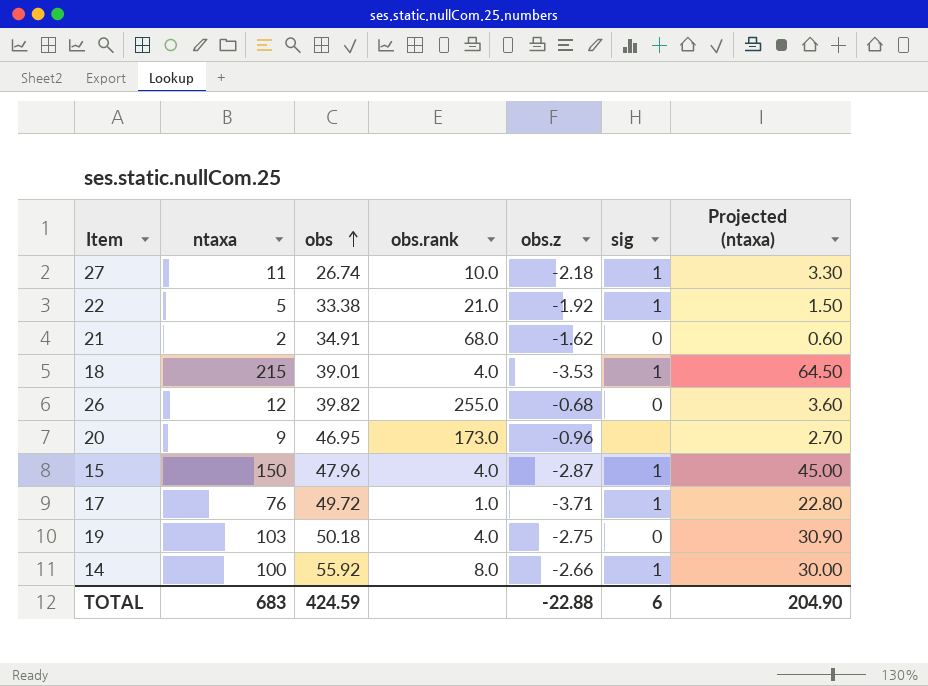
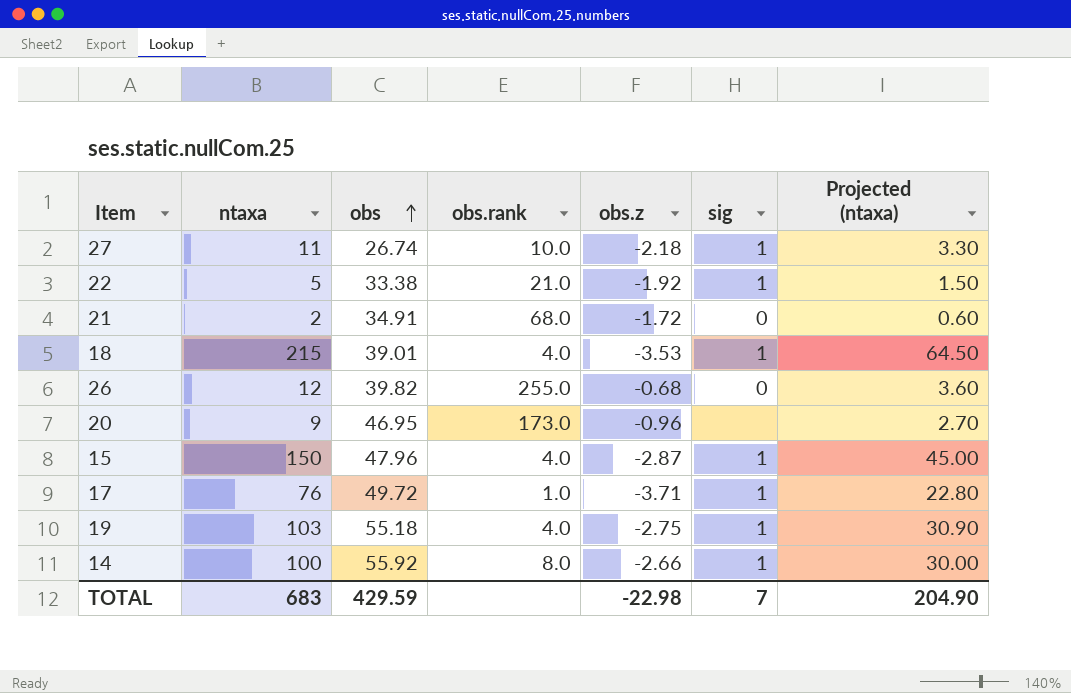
21 | obs.z: -1.62 -> -1.72
19 | obs: 50.18 -> 55.18
19 | sig: 0 -> 1
TOTAL | obs: 424.59 -> 429.59
TOTAL | obs.z: -22.88 -> -22.98
TOTAL | sig: 6 -> 7

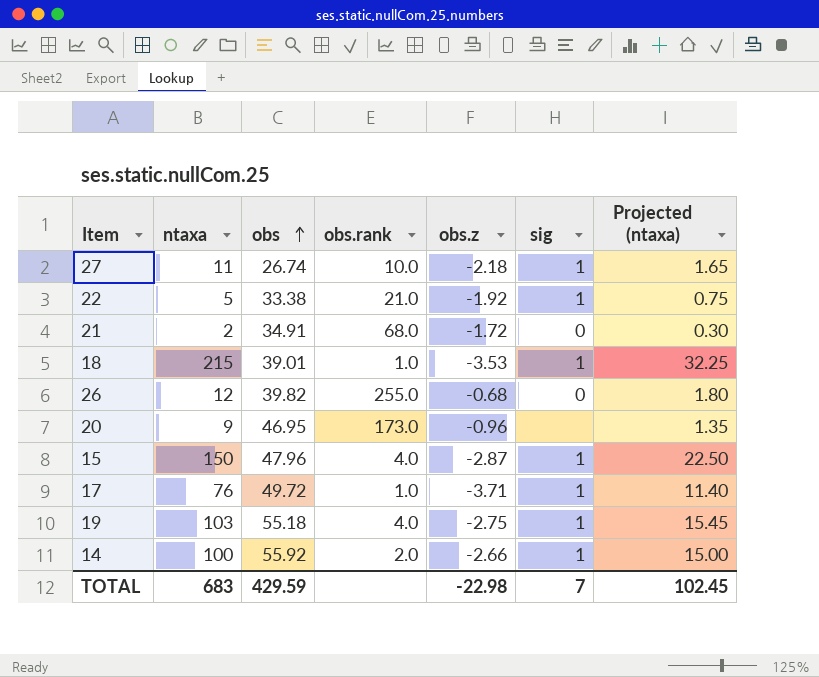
column Projected (ntaxa) | formula: [ntaxa] * 0.3 -> [ntaxa] * 0.15
18 | obs.rank: 4.0 -> 1.0
14 | obs.rank: 8.0 -> 2.0
TOTAL | Projected (ntaxa): 204.90 -> 102.45

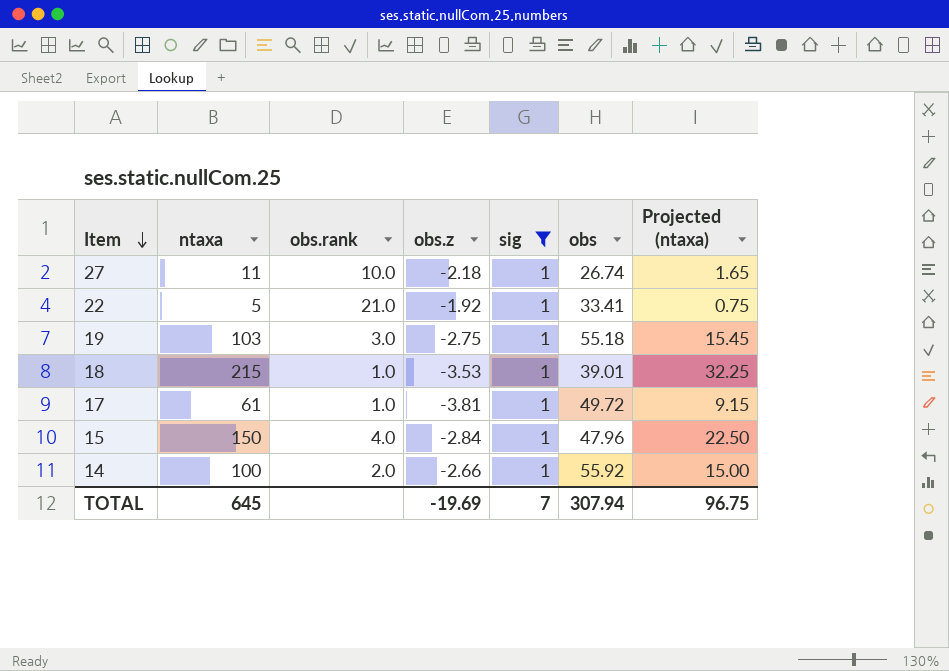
filter: none -> sig = 1
row order: obs ascending -> Item descending
column obs | position: 3 -> 6
22 | obs: 33.38 -> 33.41
19 | obs.rank: 4.0 -> 3.0
17 | ntaxa: 76 -> 61
17 | obs.z: -3.71 -> -3.81
17 | Projected (ntaxa): 11.40 -> 9.15
15 | obs.z: -2.87 -> -2.84
TOTAL | ntaxa: 683 -> 645
TOTAL | obs.z: -22.98 -> -19.69
TOTAL | obs: 429.59 -> 307.94
TOTAL | Projected (ntaxa): 102.45 -> 96.75

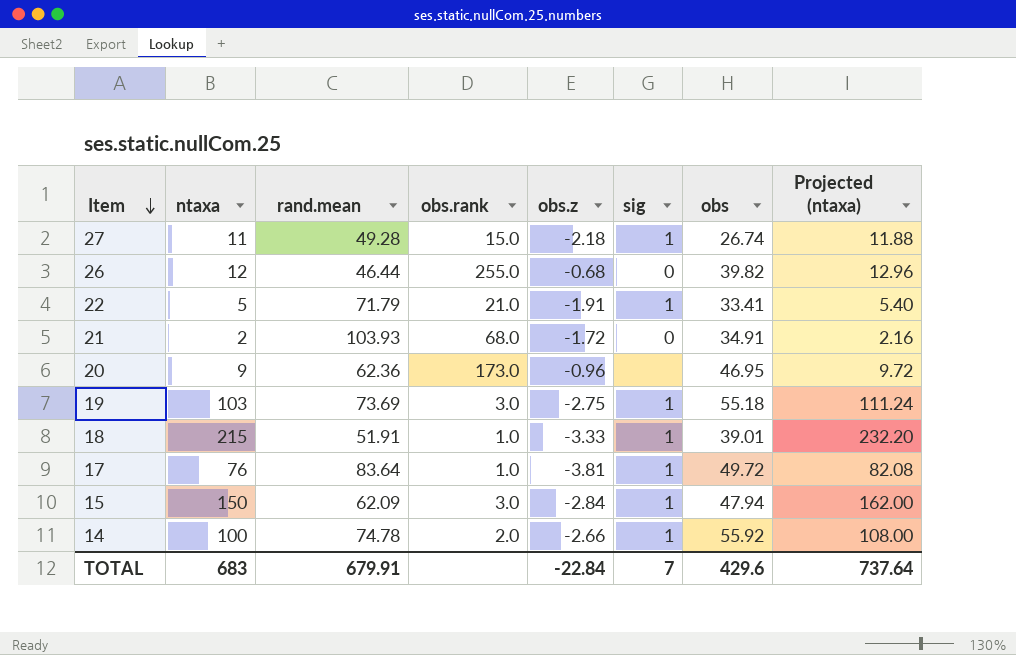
filter: sig = 1 -> none
column rand.mean | position: none -> 3
column Projected (ntaxa) | formula: [ntaxa] * 0.15 -> [ntaxa] * 1.08
27 | obs.rank: 10.0 -> 15.0
22 | obs.z: -1.92 -> -1.91
18 | obs.z: -3.53 -> -3.33
17 | ntaxa: 61 -> 76
15 | obs.rank: 4.0 -> 3.0
15 | obs: 47.96 -> 47.94
TOTAL | ntaxa: 645 -> 683
TOTAL | obs.z: -19.69 -> -22.84
TOTAL | obs: 307.94 -> 429.6
TOTAL | Projected (ntaxa): 96.75 -> 737.64

